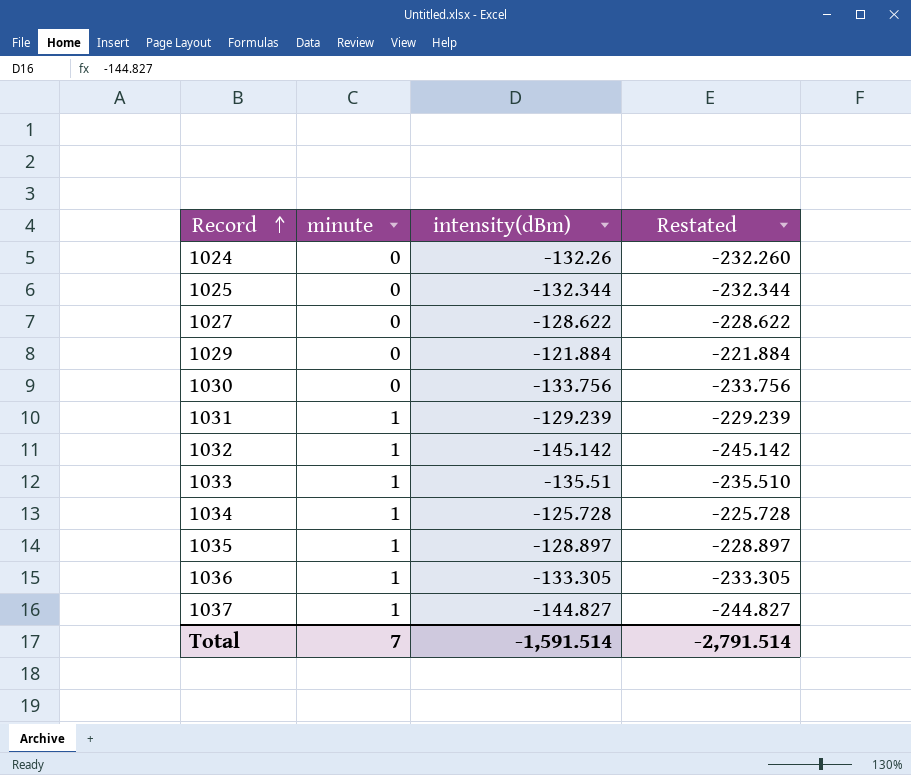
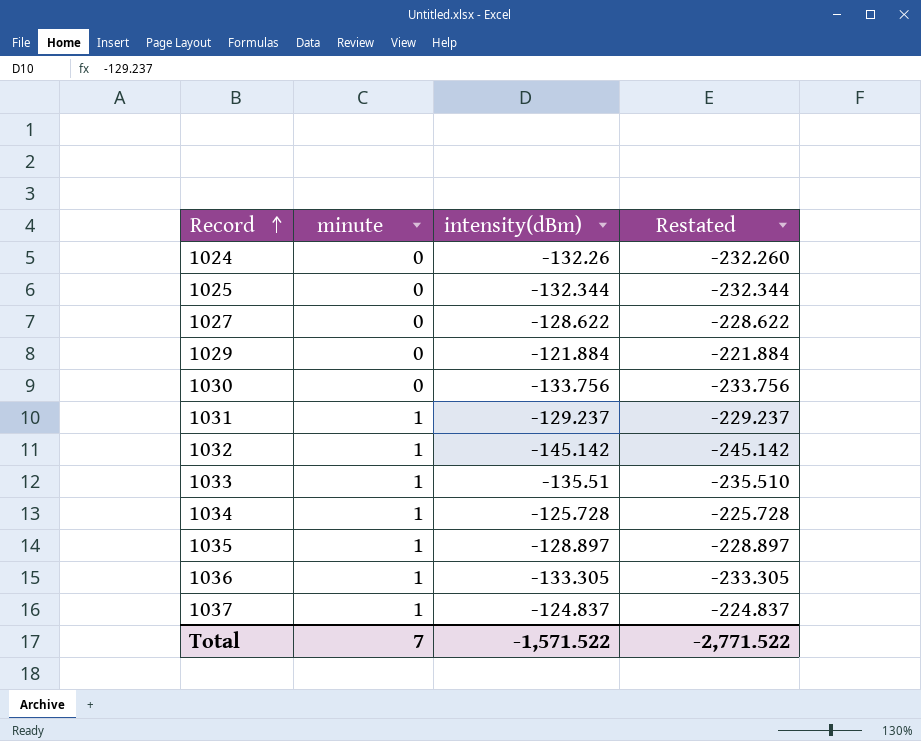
1031 | intensity(dBm): -129.239 -> -129.237
1031 | Restated: -229.239 -> -229.237
1037 | intensity(dBm): -144.827 -> -124.837
1037 | Restated: -244.827 -> -224.837
Total | intensity(dBm): -1,591.514 -> -1,571.522
Total | Restated: -2,791.514 -> -2,771.522

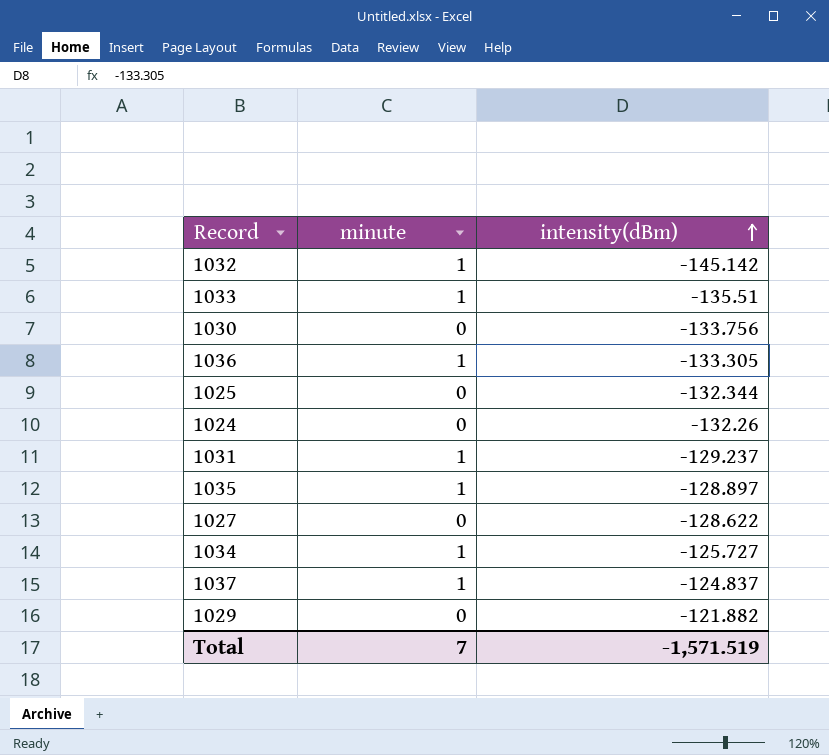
row order: Record ascending -> intensity(dBm) ascending
column Restated | formula: [intensity(dBm)] - 100 -> none
1034 | intensity(dBm): -125.728 -> -125.727
1029 | intensity(dBm): -121.884 -> -121.882
Total | intensity(dBm): -1,571.522 -> -1,571.519

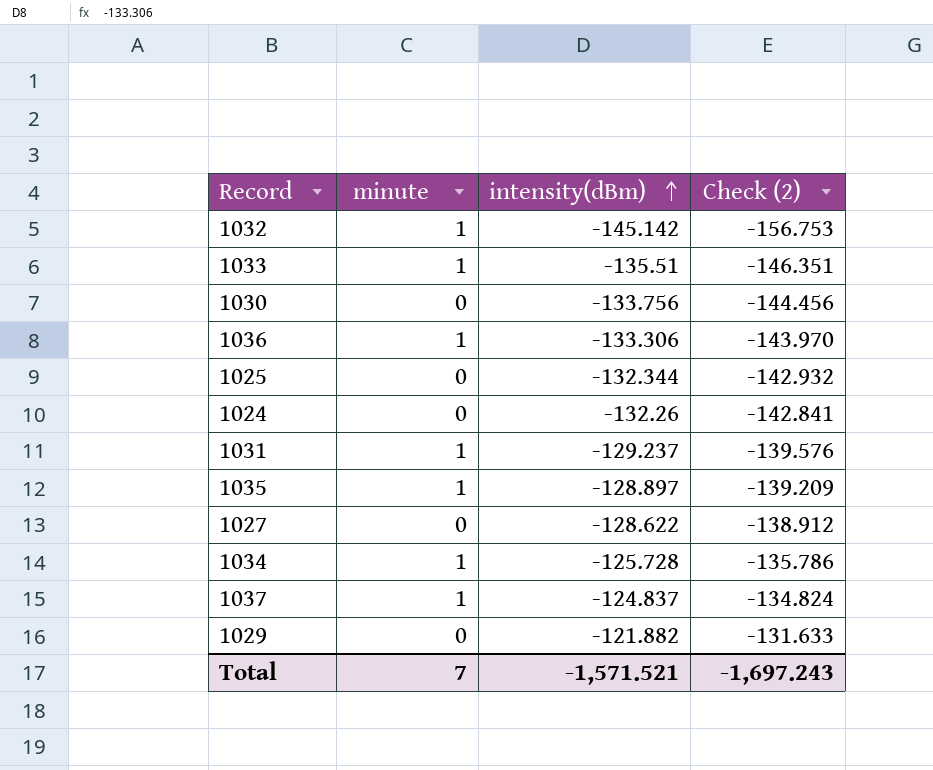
column Check (2) | formula: none -> [intensity(dBm)] * 1.08
1036 | intensity(dBm): -133.305 -> -133.306
1034 | intensity(dBm): -125.727 -> -125.728
Total | intensity(dBm): -1,571.519 -> -1,571.521

